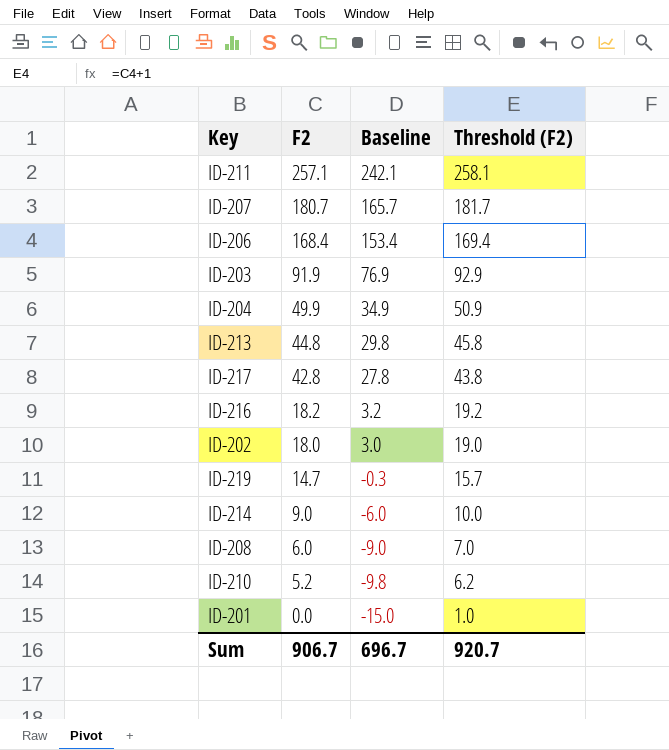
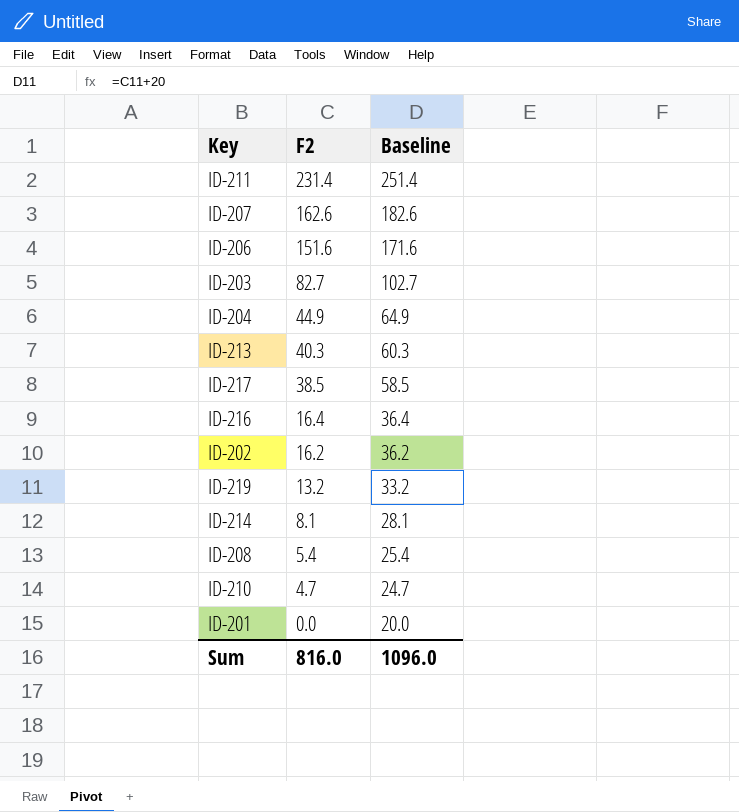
column Threshold (F2) | formula: [F2] + 1 -> none
column Baseline | formula: [F2] - 15 -> [F2] + 20
ID-211 | F2: 257.1 -> 231.4
ID-207 | F2: 180.7 -> 162.6
ID-206 | F2: 168.4 -> 151.6
ID-203 | F2: 91.9 -> 82.7
ID-204 | F2: 49.9 -> 44.9
ID-213 | F2: 44.8 -> 40.3
ID-217 | F2: 42.8 -> 38.5
ID-216 | F2: 18.2 -> 16.4
ID-202 | F2: 18.0 -> 16.2
ID-219 | F2: 14.7 -> 13.2
ID-214 | F2: 9.0 -> 8.1
ID-208 | F2: 6.0 -> 5.4
ID-210 | F2: 5.2 -> 4.7
Sum | F2: 906.7 -> 816.0
Sum | Baseline: 696.7 -> 1096.0

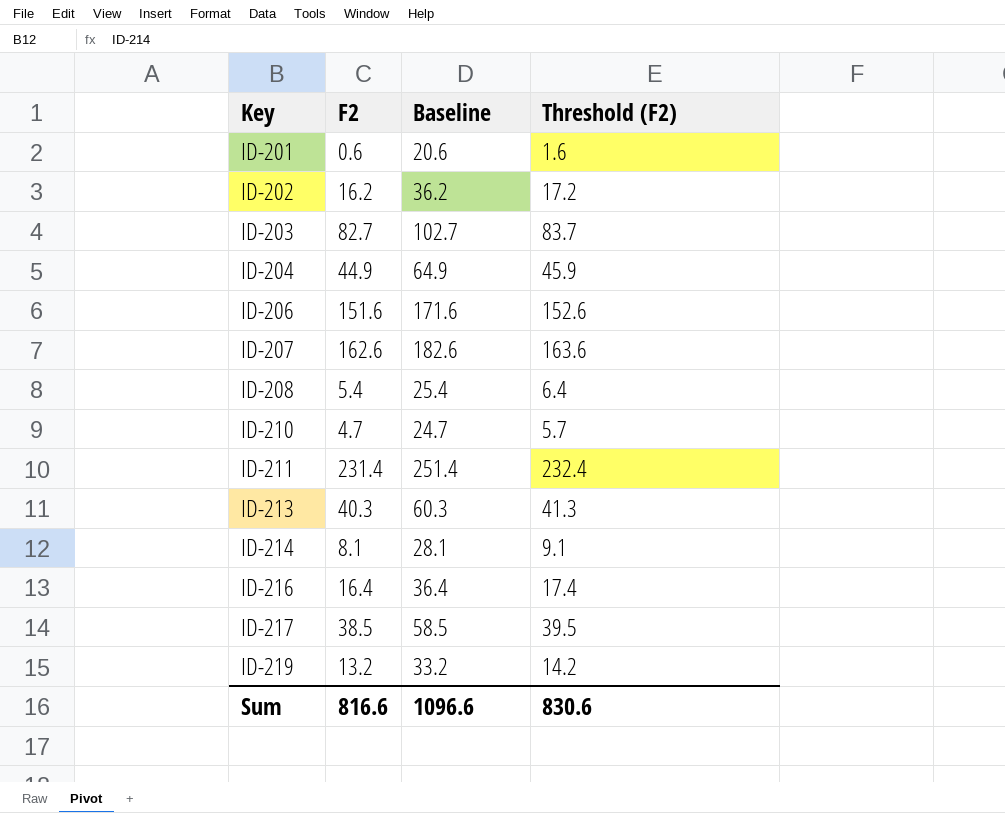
row order: F2 descending -> Key ascending
column Threshold (F2) | formula: none -> [F2] + 1
ID-201 | F2: 0.0 -> 0.6
ID-201 | Baseline: 20.0 -> 20.6
Sum | F2: 816.0 -> 816.6
Sum | Baseline: 1096.0 -> 1096.6

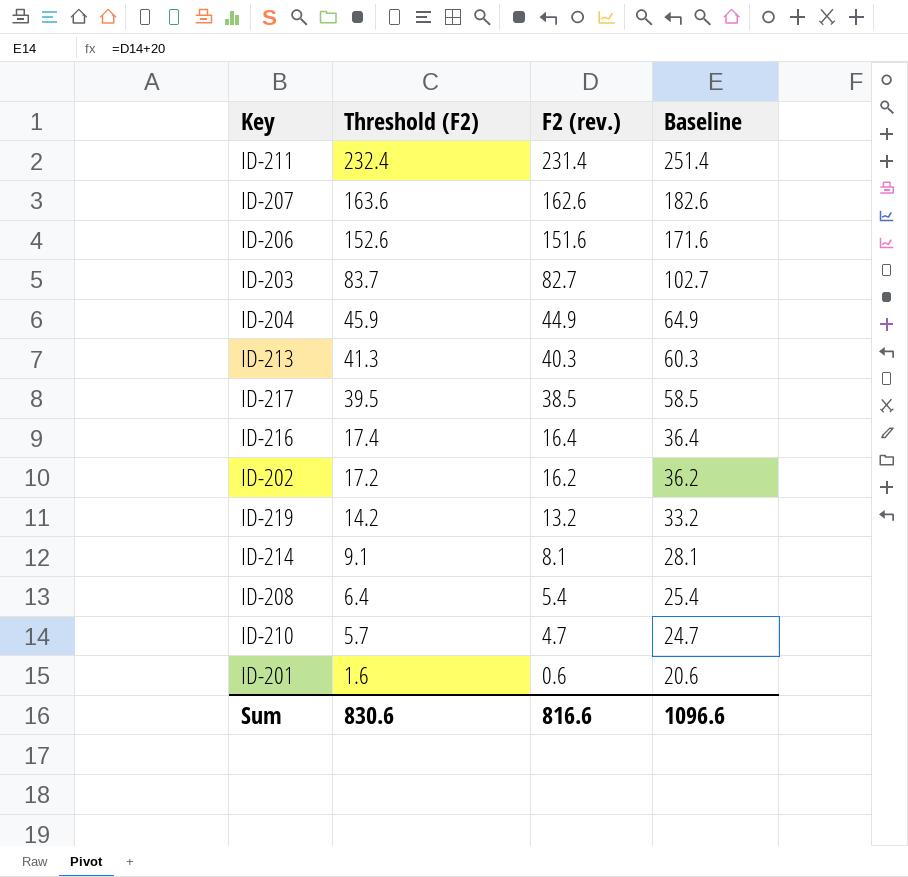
row order: Key ascending -> Threshold (F2) descending
column Threshold (F2) | position: 4 -> 2
column name: F2 -> F2 (rev.)

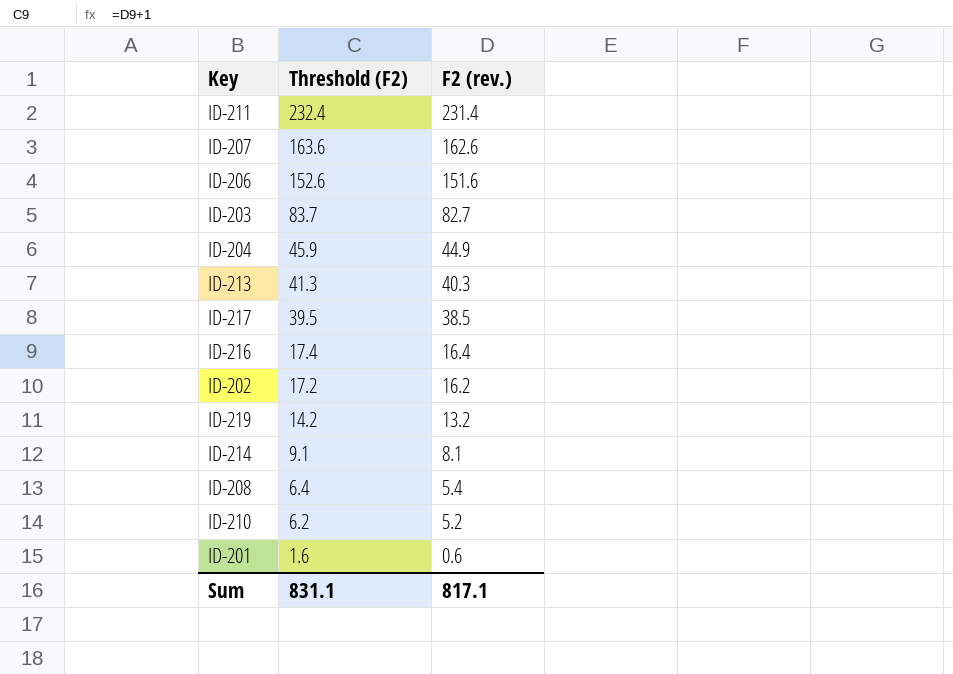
column Baseline | formula: [F2 (rev.)] + 20 -> none
ID-210 | Threshold (F2): 5.7 -> 6.2
ID-210 | F2 (rev.): 4.7 -> 5.2
Sum | Threshold (F2): 830.6 -> 831.1
Sum | F2 (rev.): 816.6 -> 817.1

